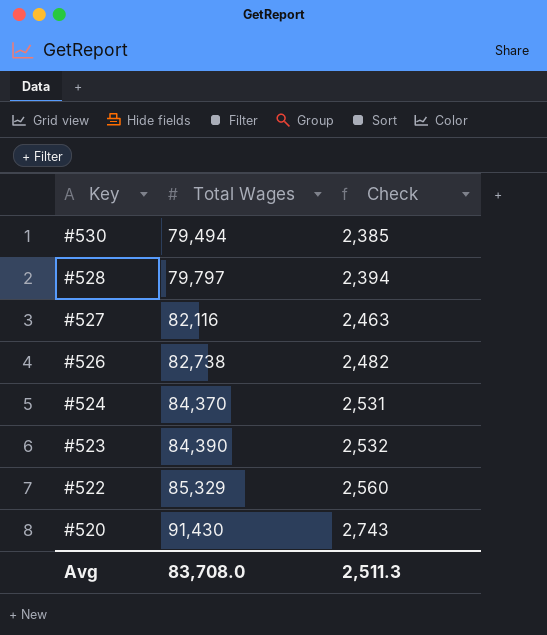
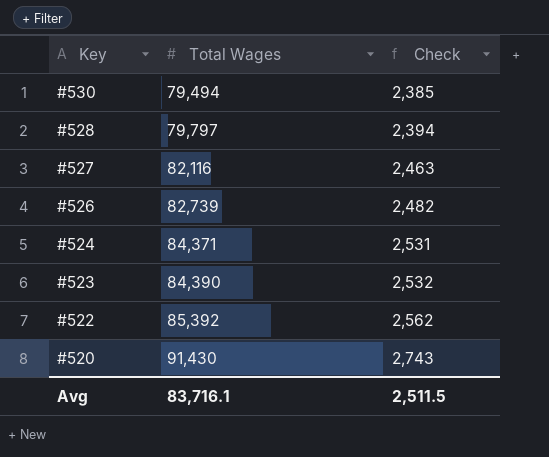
#526 | Total Wages: 82,738 -> 82,739
#524 | Total Wages: 84,370 -> 84,371
#522 | Total Wages: 85,329 -> 85,392
#522 | Check: 2,560 -> 2,562
Avg | Total Wages: 83,708.0 -> 83,716.1
Avg | Check: 2,511.3 -> 2,511.5

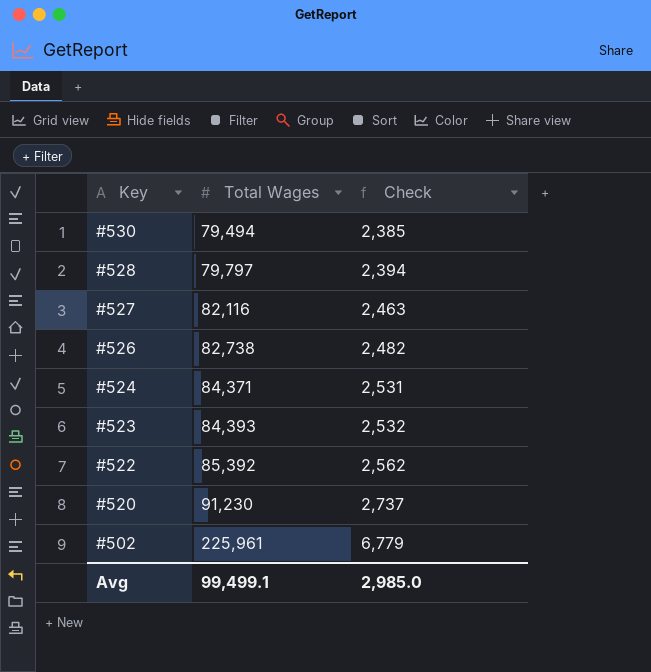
#526 | Total Wages: 82,739 -> 82,738
#523 | Total Wages: 84,390 -> 84,393
#520 | Total Wages: 91,430 -> 91,230
#520 | Check: 2,743 -> 2,737
row #502: none -> 225,961 | 6,779
Avg | Total Wages: 83,716.1 -> 99,499.1
Avg | Check: 2,511.5 -> 2,985.0

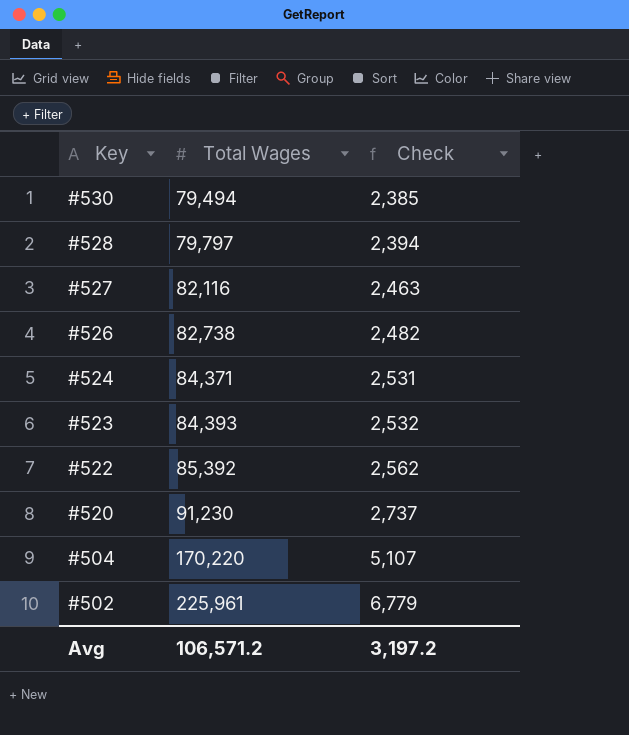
row #504: none -> 170,220 | 5,107
Avg | Total Wages: 99,499.1 -> 106,571.2
Avg | Check: 2,985.0 -> 3,197.2

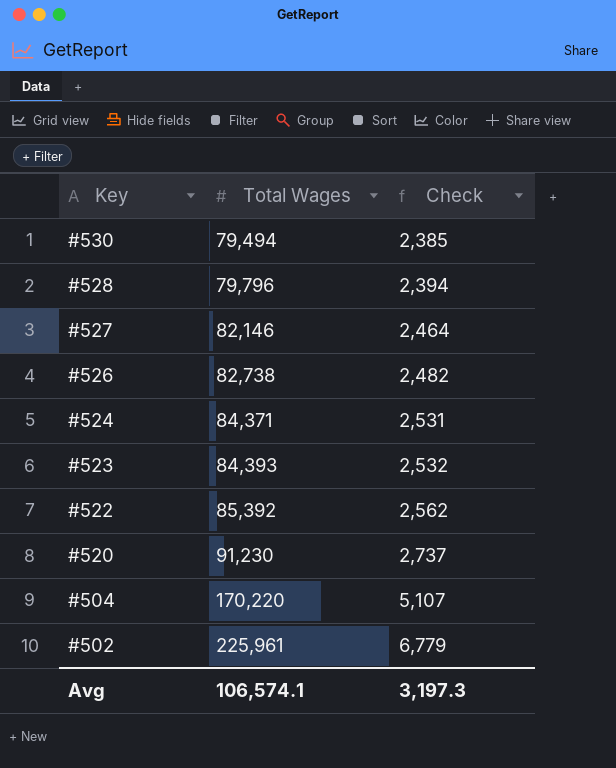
#528 | Total Wages: 79,797 -> 79,796
#527 | Total Wages: 82,116 -> 82,146
#527 | Check: 2,463 -> 2,464
Avg | Total Wages: 106,571.2 -> 106,574.1
Avg | Check: 3,197.2 -> 3,197.3

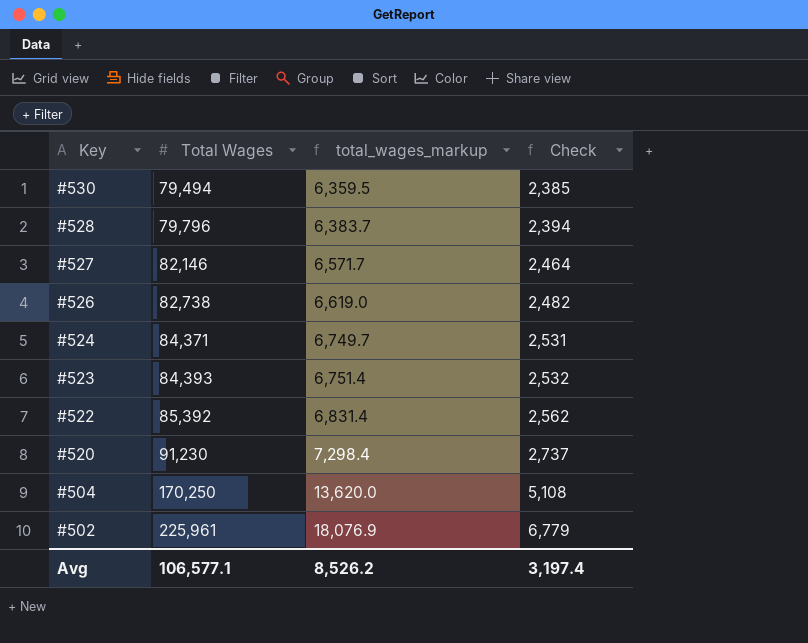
column total_wages_markup | formula: none -> [Total Wages] * 0.08
#504 | Total Wages: 170,220 -> 170,250
#504 | Check: 5,107 -> 5,108
Avg | Total Wages: 106,574.1 -> 106,577.1
Avg | Check: 3,197.3 -> 3,197.4

